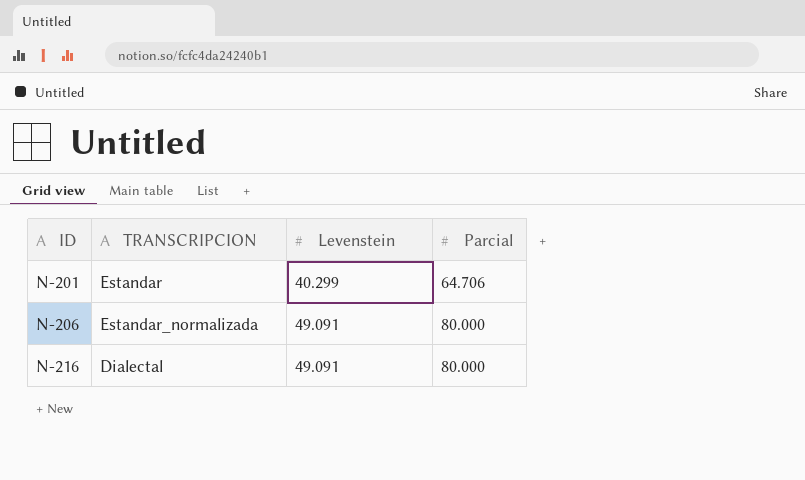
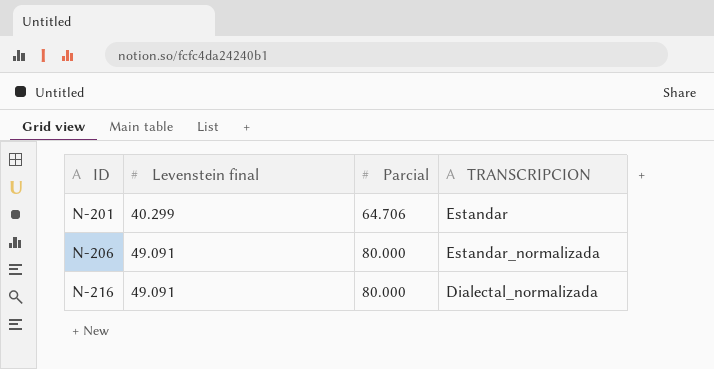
column name: Levenstein -> Levenstein final
column TRANSCRIPCION | position: 2 -> 4
N-216 | TRANSCRIPCION: Dialectal -> Dialectal_normalizada

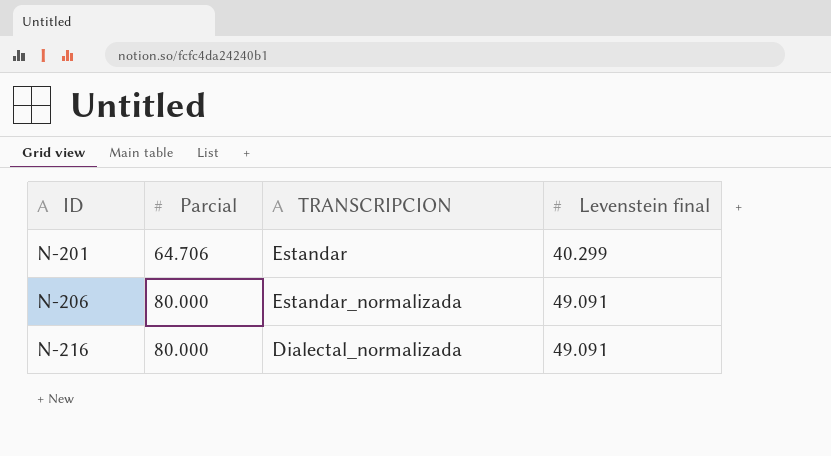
column Levenstein final | position: 2 -> 4

